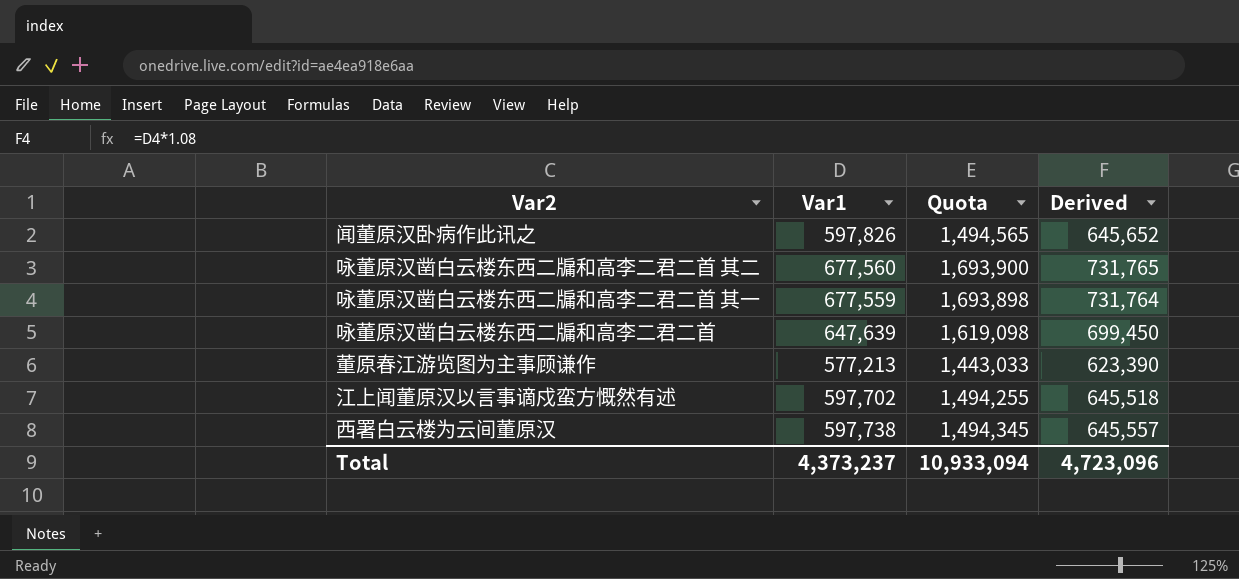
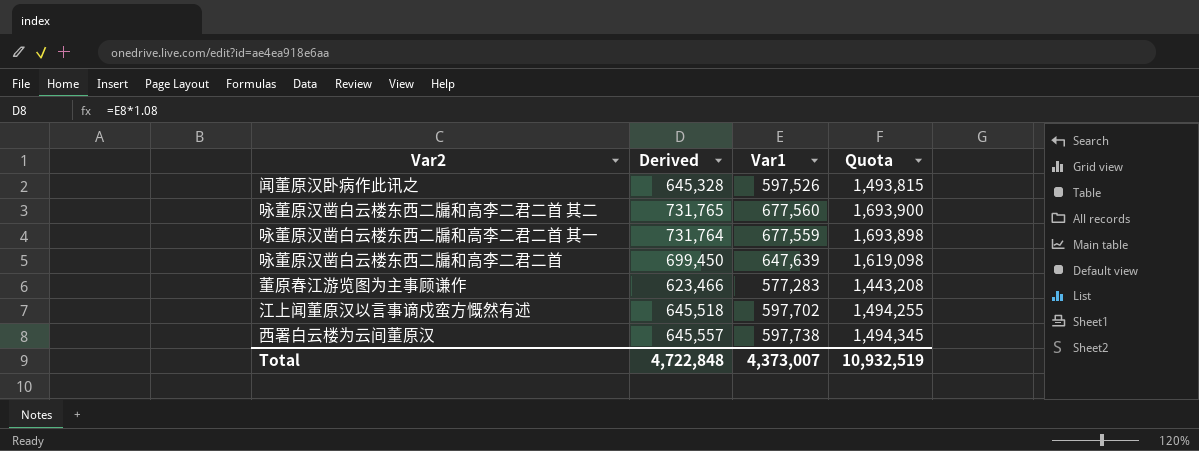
column Derived | position: 4 -> 2
闻董原汉卧病作此讯之 | Derived: 645,652 -> 645,328
闻董原汉卧病作此讯之 | Var1: 597,826 -> 597,526
闻董原汉卧病作此讯之 | Quota: 1,494,565 -> 1,493,815
董原春江游览图为主事顾谦作 | Derived: 623,390 -> 623,466
董原春江游览图为主事顾谦作 | Var1: 577,213 -> 577,283
董原春江游览图为主事顾谦作 | Quota: 1,443,033 -> 1,443,208
Total | Derived: 4,723,096 -> 4,722,848
Total | Var1: 4,373,237 -> 4,373,007
Total | Quota: 10,933,094 -> 10,932,519

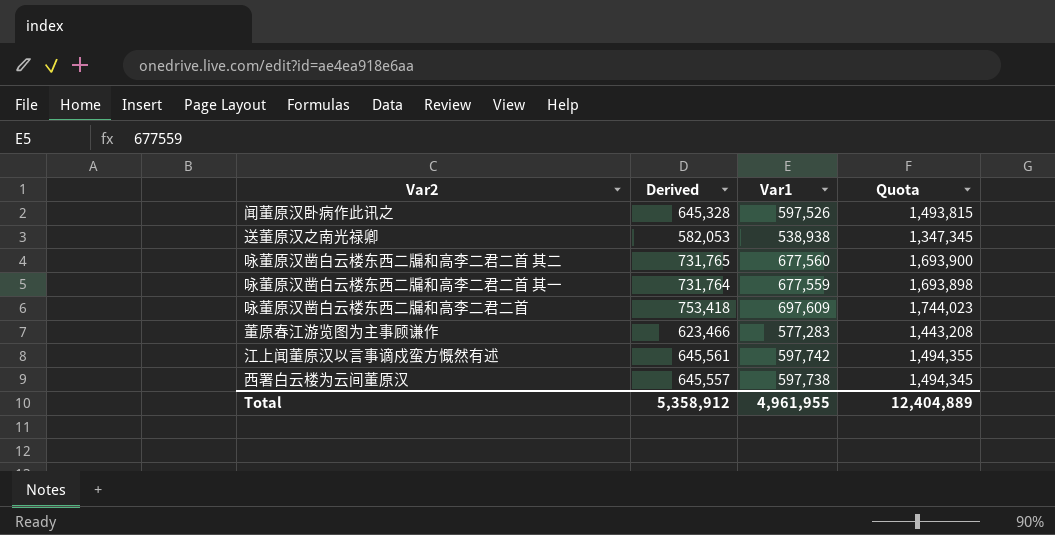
row 送董原汉之南光禄卿: none -> 582,053 | 538,938 | 1,347,345
咏董原汉凿白云楼东西二牖和高李二君二首 | Derived: 699,450 -> 753,418
咏董原汉凿白云楼东西二牖和高李二君二首 | Var1: 647,639 -> 697,609
咏董原汉凿白云楼东西二牖和高李二君二首 | Quota: 1,619,098 -> 1,744,023
江上闻董原汉以言事谪戍蛮方慨然有述 | Derived: 645,518 -> 645,561
江上闻董原汉以言事谪戍蛮方慨然有述 | Var1: 597,702 -> 597,742
江上闻董原汉以言事谪戍蛮方慨然有述 | Quota: 1,494,255 -> 1,494,355
Total | Derived: 4,722,848 -> 5,358,912
Total | Var1: 4,373,007 -> 4,961,955
Total | Quota: 10,932,519 -> 12,404,889

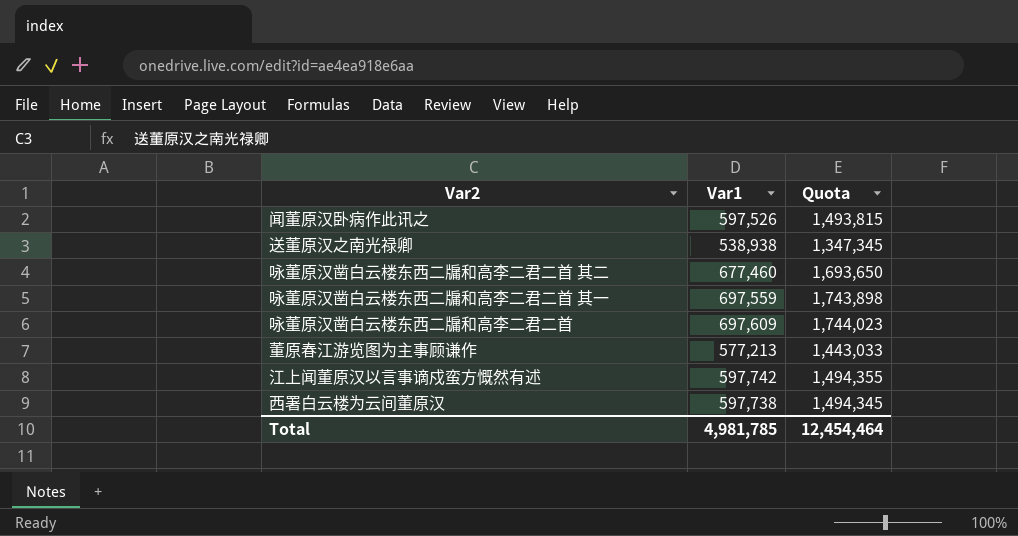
column Derived | formula: [Var1] * 1.08 -> none
咏董原汉凿白云楼东西二牖和高李二君二首 其二 | Var1: 677,560 -> 677,460
咏董原汉凿白云楼东西二牖和高李二君二首 其二 | Quota: 1,693,900 -> 1,693,650
咏董原汉凿白云楼东西二牖和高李二君二首 其一 | Var1: 677,559 -> 697,559
咏董原汉凿白云楼东西二牖和高李二君二首 其一 | Quota: 1,693,898 -> 1,743,898
董原春江游览图为主事顾谦作 | Var1: 577,283 -> 577,213
董原春江游览图为主事顾谦作 | Quota: 1,443,208 -> 1,443,033
Total | Var1: 4,961,955 -> 4,981,785
Total | Quota: 12,404,889 -> 12,454,464

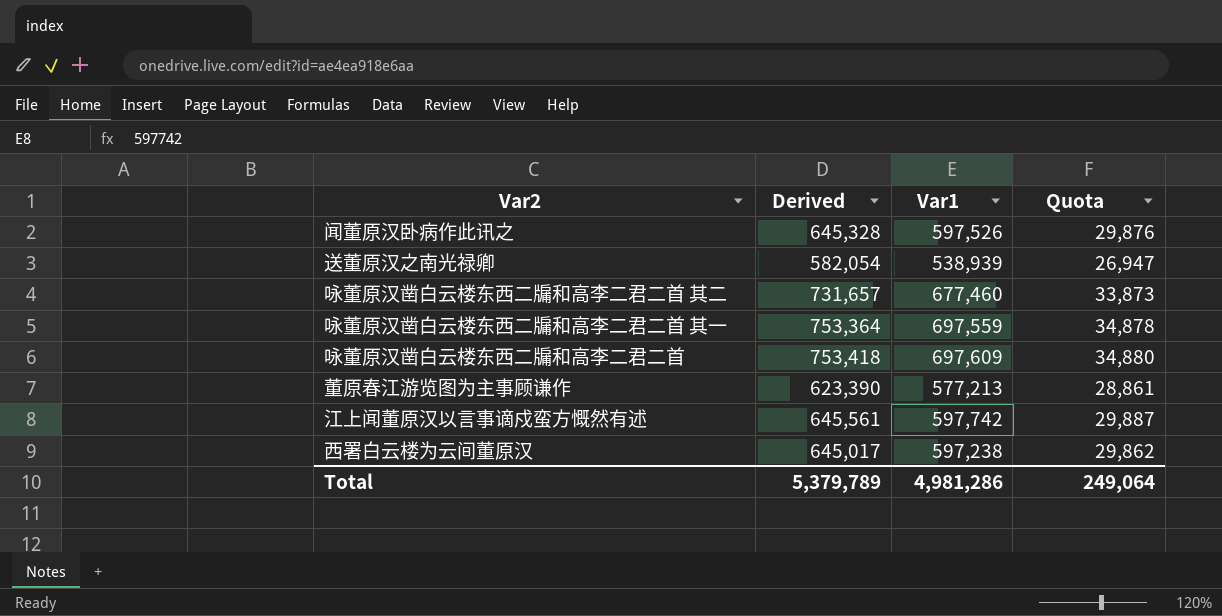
column Derived | formula: none -> [Var1] * 1.08
column Quota | formula: [Var1] * 2.5 -> [Var1] * 0.05
送董原汉之南光禄卿 | Var1: 538,938 -> 538,939
西署白云楼为云间董原汉 | Var1: 597,738 -> 597,238
Total | Var1: 4,981,785 -> 4,981,286
Total | Quota: 12,454,464 -> 249,064

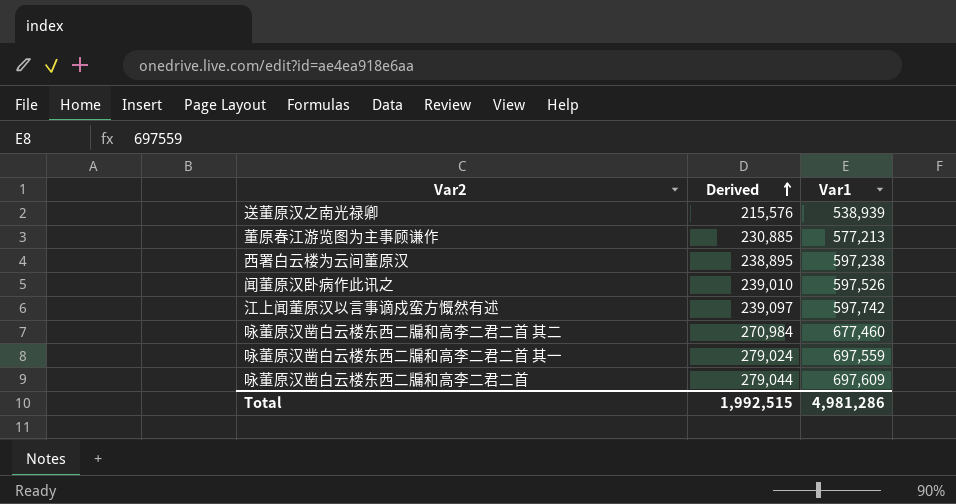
row order: none -> Derived ascending
column Quota | formula: [Var1] * 0.05 -> none
column Derived | formula: [Var1] * 1.08 -> [Var1] * 0.4
Total | Derived: 5,379,789 -> 1,992,515

